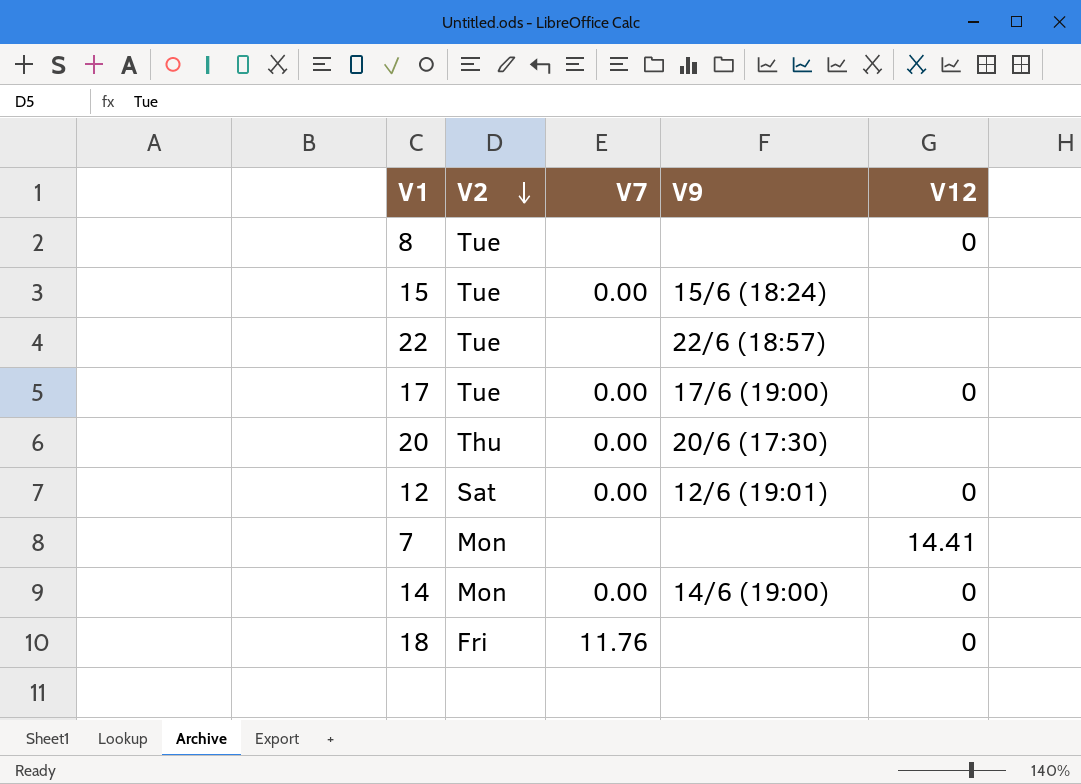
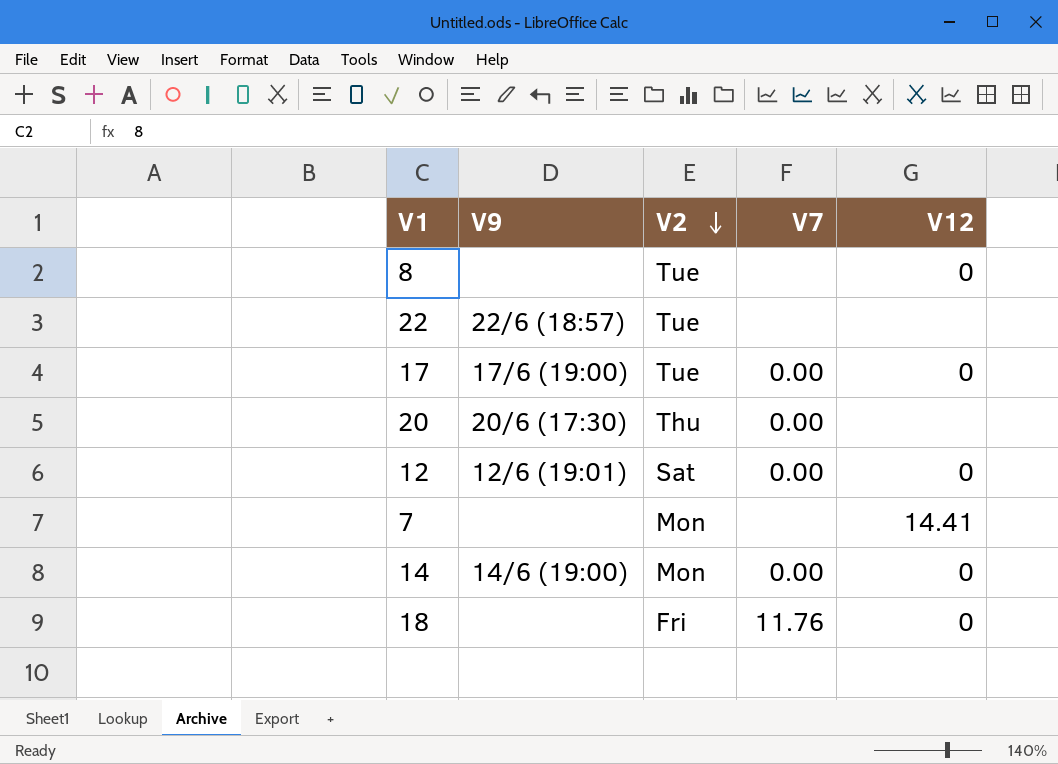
column V9 | position: 4 -> 2
row 15: Tue | 0.00 | 15/6 (18:24) | none -> none

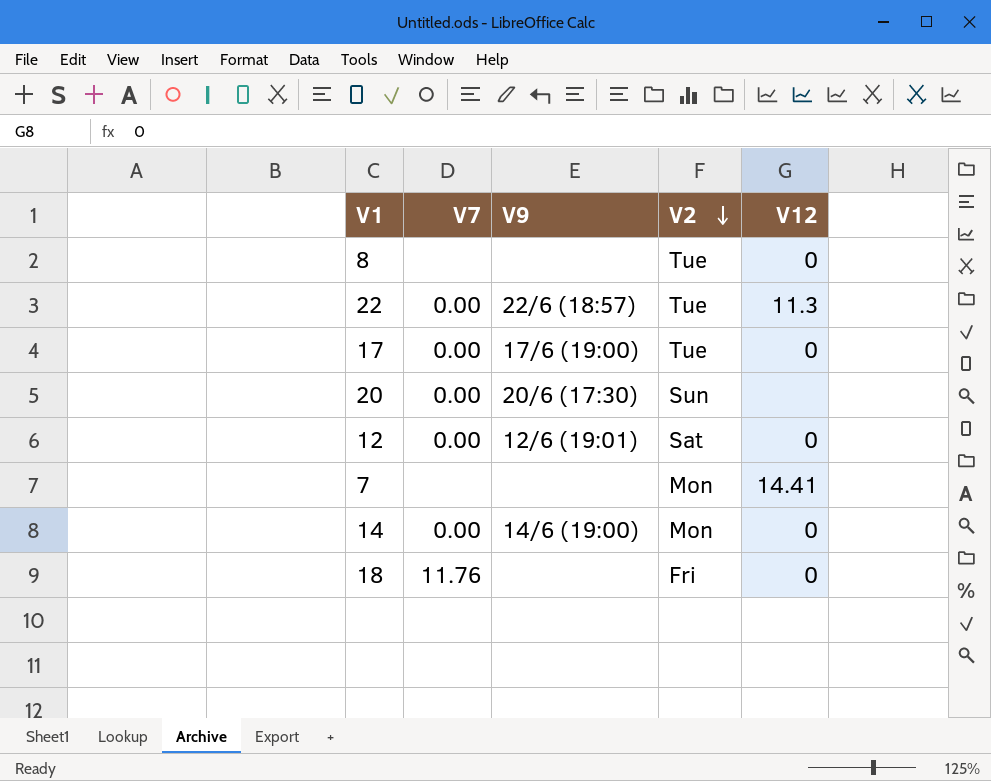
column V7 | position: 4 -> 2
22 | V7: none -> 0.00
22 | V12: none -> 11.3
20 | V2: Thu -> Sun

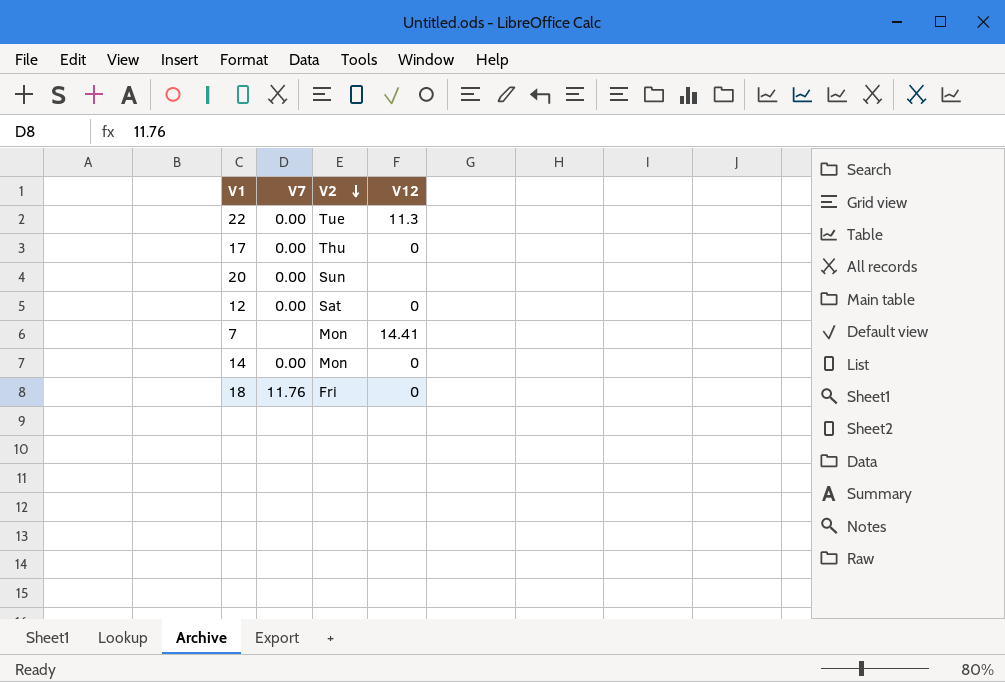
column V9 | position: 3 -> none
row 8: none | none | Tue | 0 -> none
17 | V2: Tue -> Thu

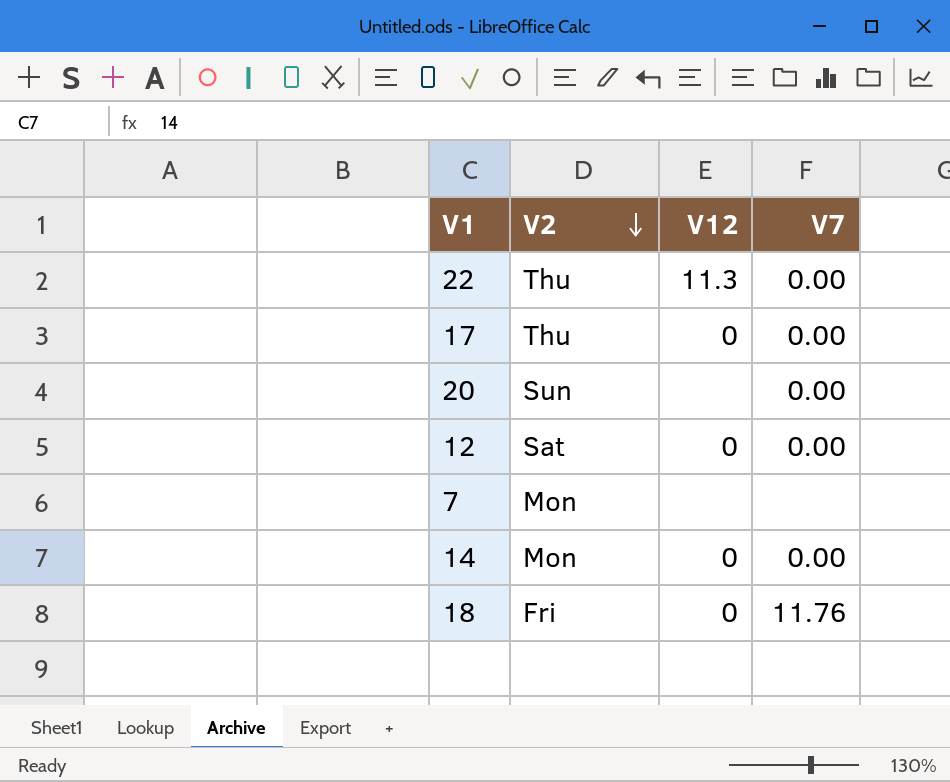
column V7 | position: 2 -> 4
22 | V2: Tue -> Thu
7 | V12: 14.41 -> none

